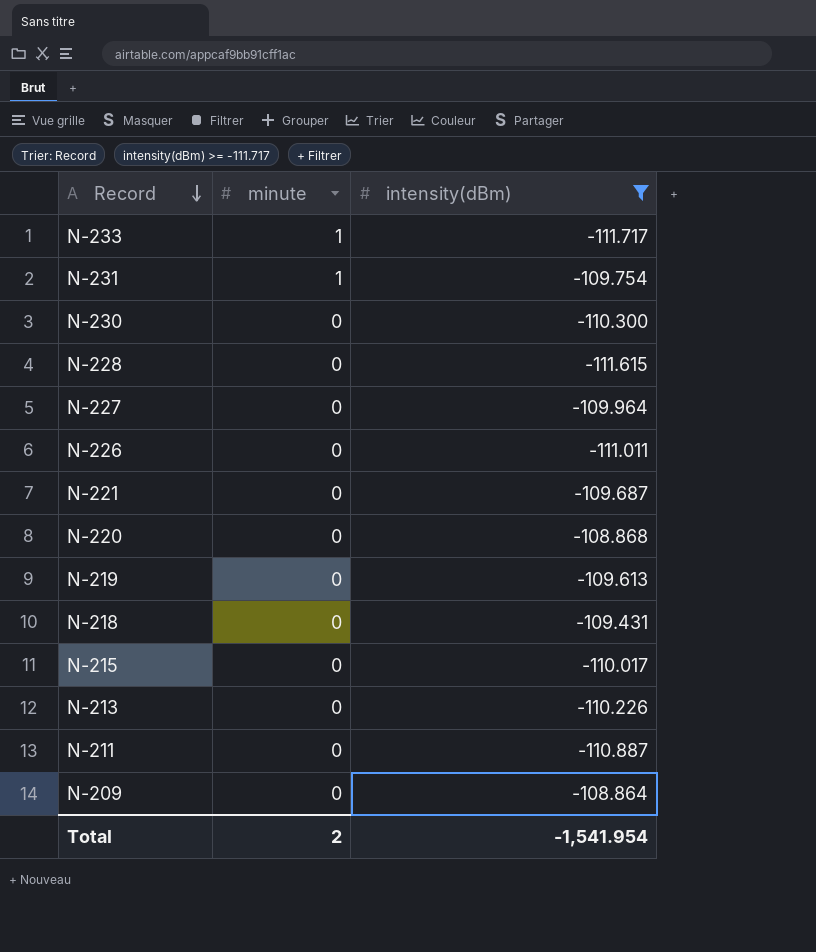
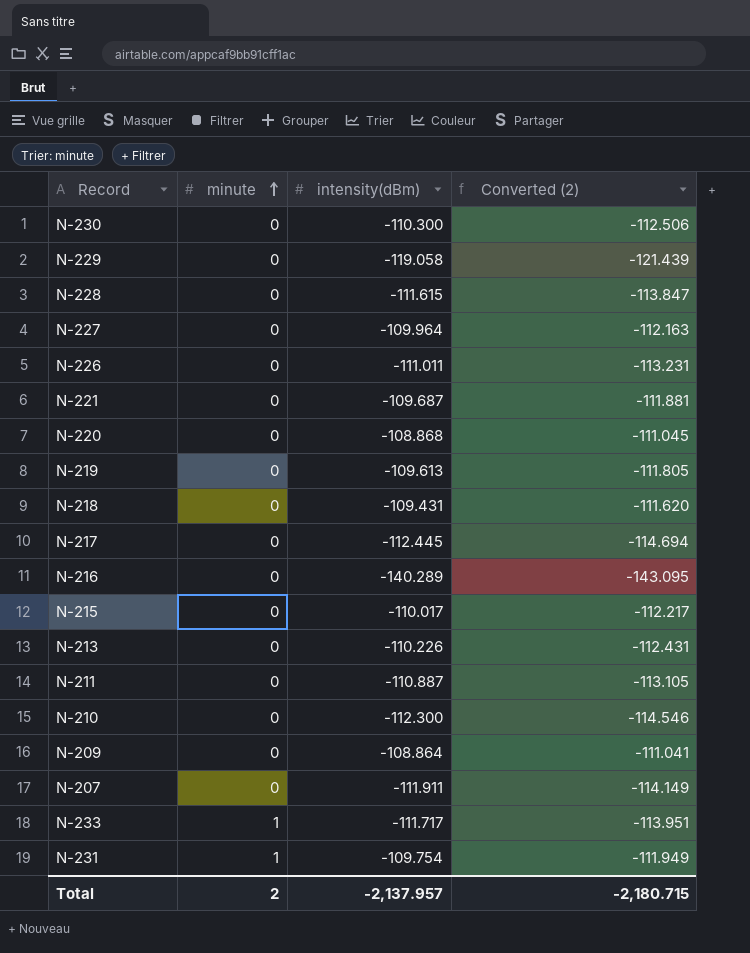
filter: intensity(dBm) >= -111.717 -> none
row order: Record descending -> minute ascending
column Converted (2) | formula: none -> [intensity(dBm)] * 1.02
Total | intensity(dBm): -1,541.954 -> -2,137.957

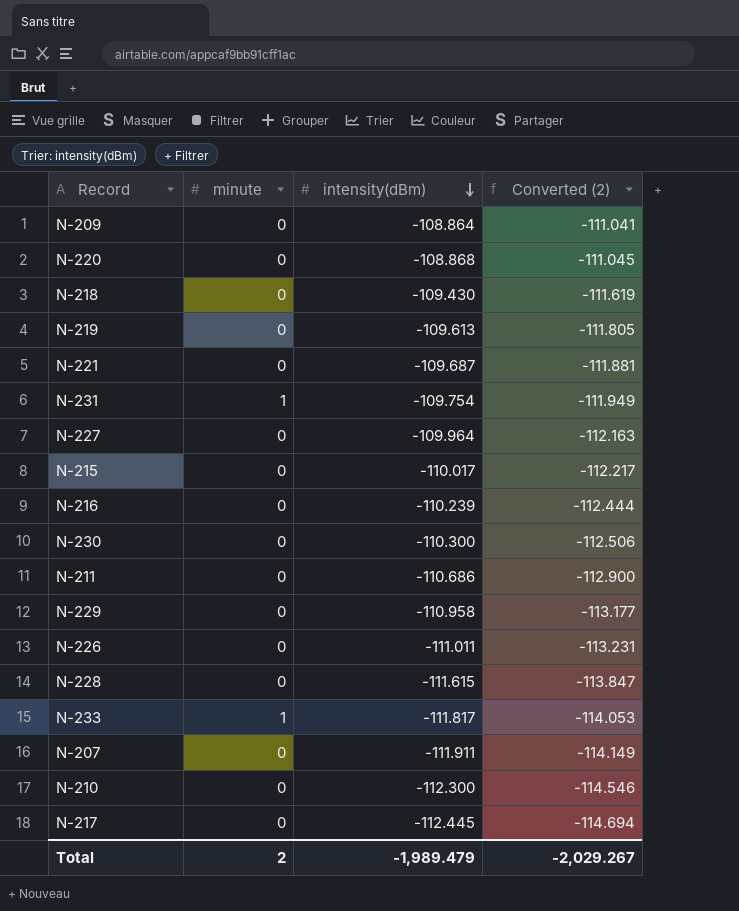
row order: minute ascending -> intensity(dBm) descending
row N-213: 0 | -110.226 | -112.431 -> none
N-218 | intensity(dBm): -109.431 -> -109.430
N-218 | Converted (2): -111.620 -> -111.619
N-216 | intensity(dBm): -140.289 -> -110.239
N-216 | Converted (2): -143.095 -> -112.444
N-211 | intensity(dBm): -110.887 -> -110.686
N-211 | Converted (2): -113.105 -> -112.900
N-229 | intensity(dBm): -119.058 -> -110.958
N-229 | Converted (2): -121.439 -> -113.177
N-233 | intensity(dBm): -111.717 -> -111.817
N-233 | Converted (2): -113.951 -> -114.053
Total | intensity(dBm): -2,137.957 -> -1,989.479
Total | Converted (2): -2,180.715 -> -2,029.267

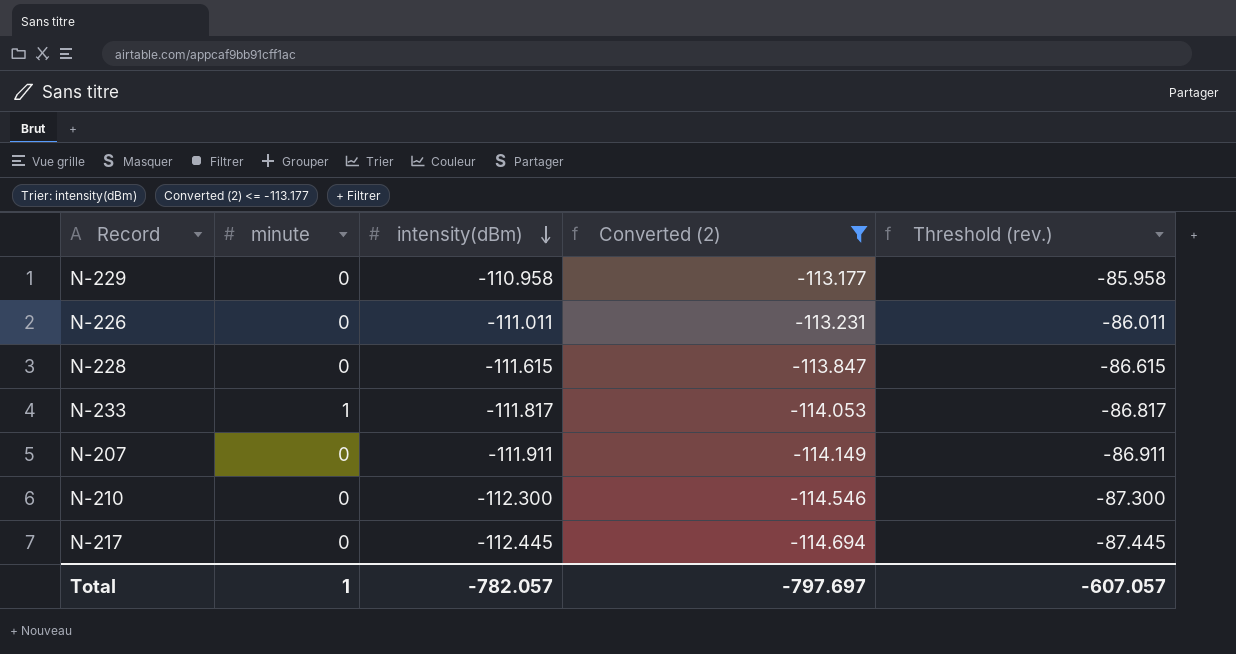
filter: none -> Converted (2) <= -113.177
column Threshold (rev.) | formula: none -> [intensity(dBm)] + 25
Total | minute: 2 -> 1
Total | intensity(dBm): -1,989.479 -> -782.057
Total | Converted (2): -2,029.267 -> -797.697

